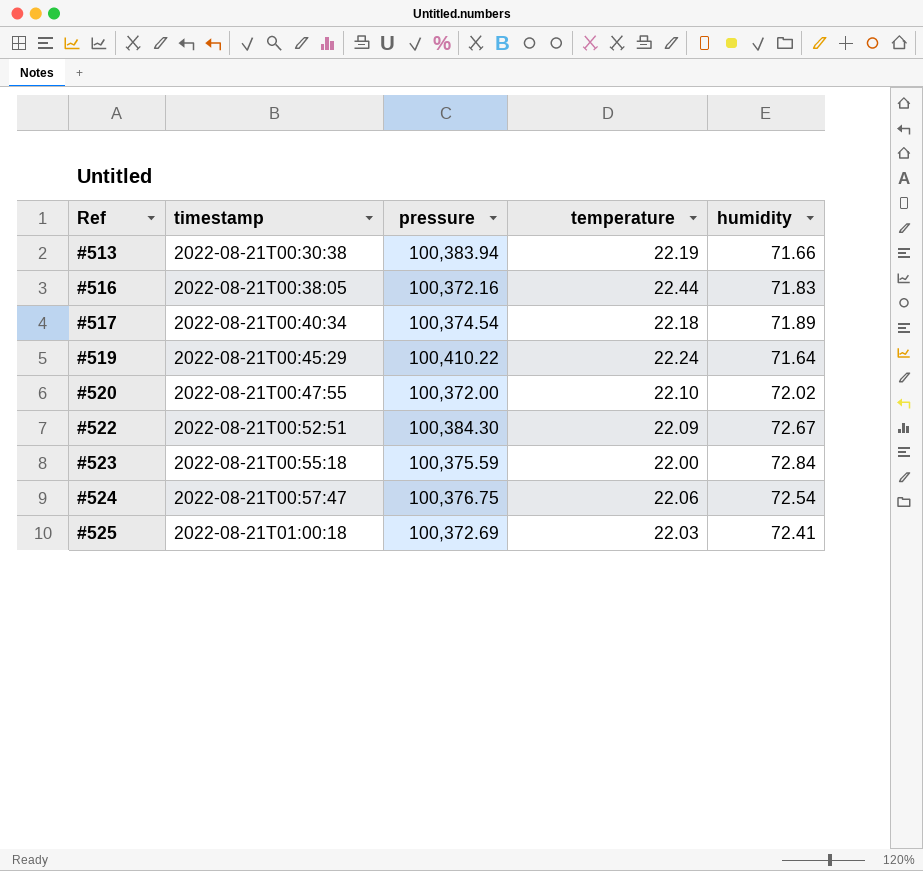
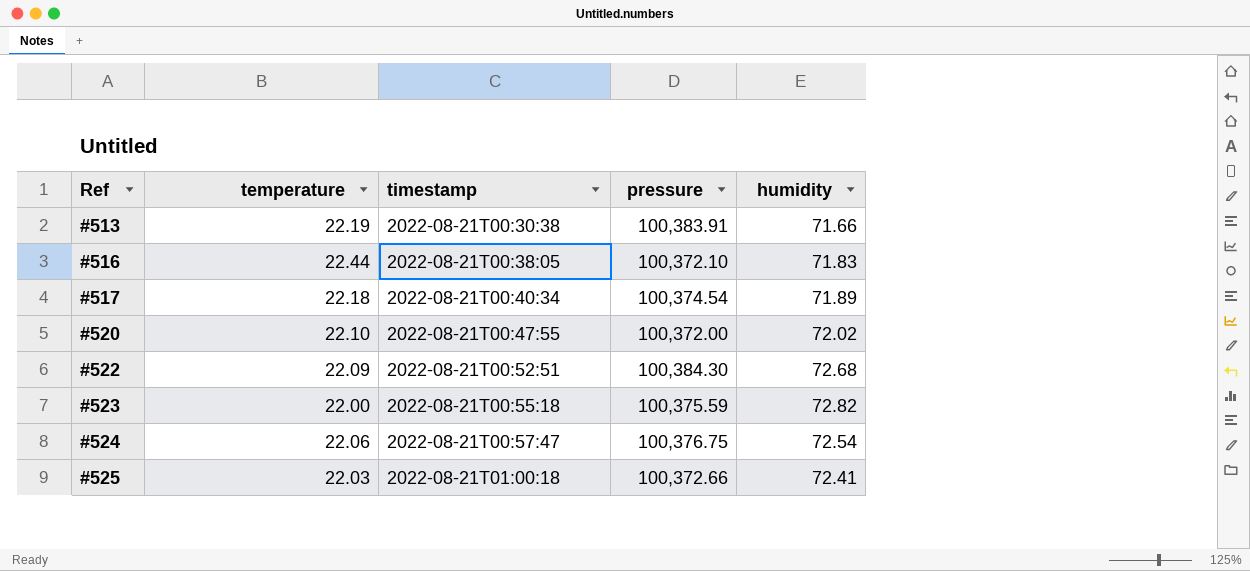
column temperature | position: 4 -> 2
row #519: 2022-08-21T00:45:29 | 100,410.22 | 22.24 | 71.64 -> none
#513 | pressure: 100,383.94 -> 100,383.91
#516 | pressure: 100,372.16 -> 100,372.10
#522 | humidity: 72.67 -> 72.68
#523 | humidity: 72.84 -> 72.82
#525 | pressure: 100,372.69 -> 100,372.66

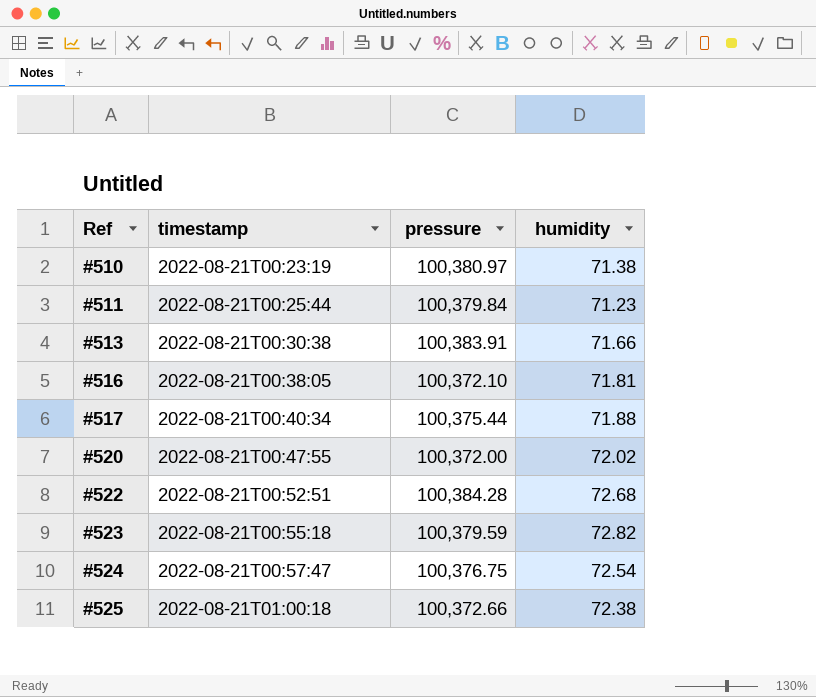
column temperature | position: 2 -> none
row #510: none -> 2022-08-21T00:23:19 | 100,380.97 | 71.38
row #511: none -> 2022-08-21T00:25:44 | 100,379.84 | 71.23
#516 | humidity: 71.83 -> 71.81
#517 | pressure: 100,374.54 -> 100,375.44
#517 | humidity: 71.89 -> 71.88
#522 | pressure: 100,384.30 -> 100,384.28
#523 | pressure: 100,375.59 -> 100,379.59
#525 | humidity: 72.41 -> 72.38

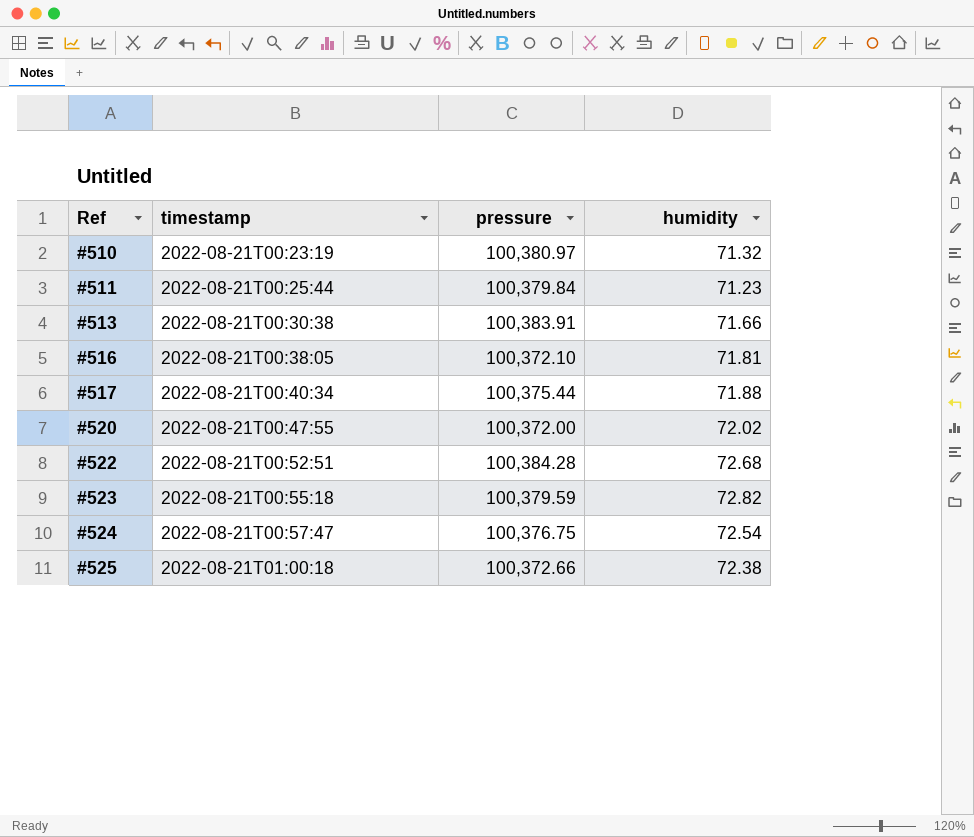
#510 | humidity: 71.38 -> 71.32

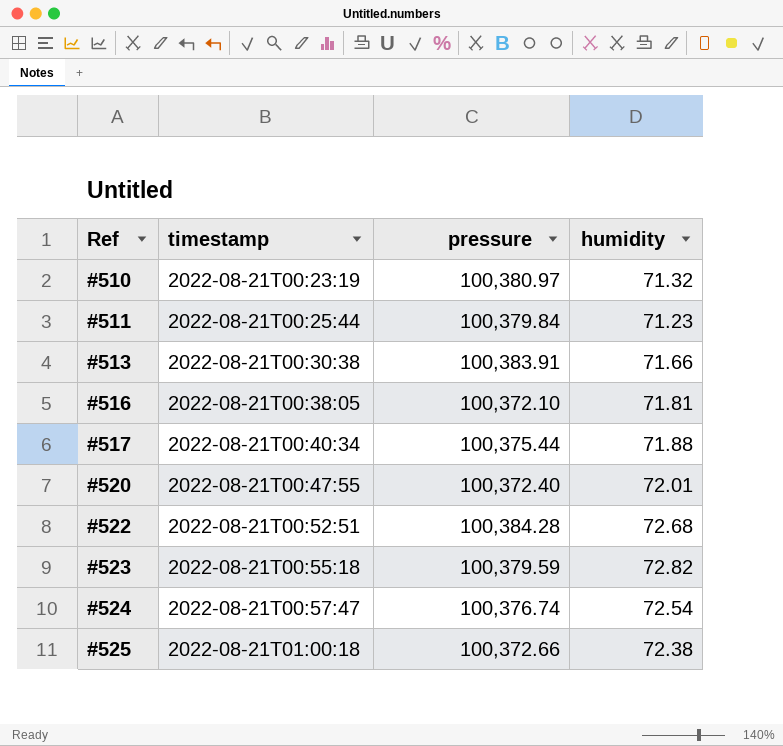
#520 | pressure: 100,372.00 -> 100,372.40
#520 | humidity: 72.02 -> 72.01
#524 | pressure: 100,376.75 -> 100,376.74

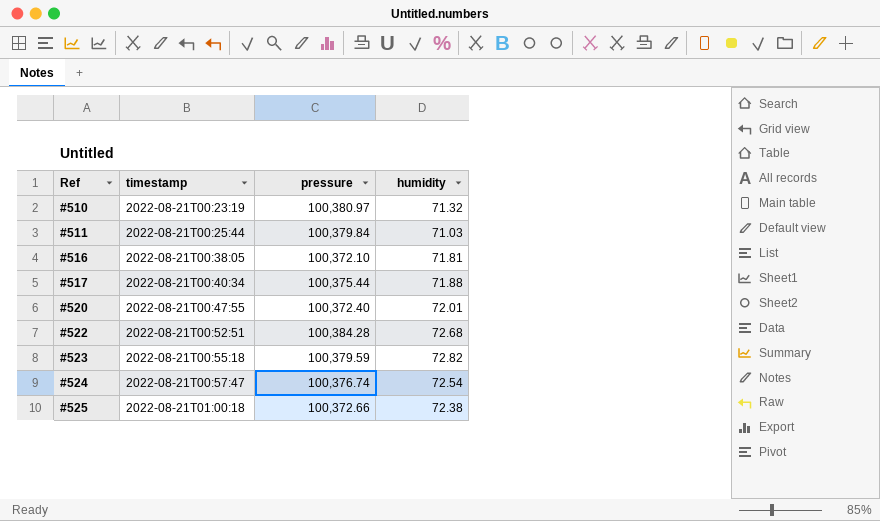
row #513: 2022-08-21T00:30:38 | 100,383.91 | 71.66 -> none
#511 | humidity: 71.23 -> 71.03

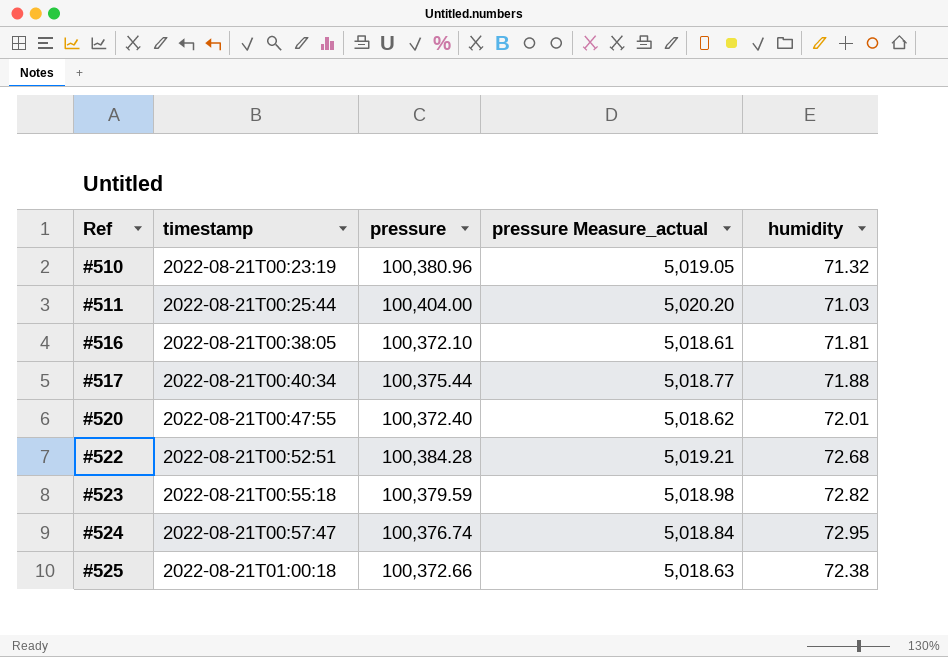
column pressure Measure_actual | formula: none -> [pressure] * 0.05
#510 | pressure: 100,380.97 -> 100,380.96
#511 | pressure: 100,379.84 -> 100,404.00
#524 | humidity: 72.54 -> 72.95

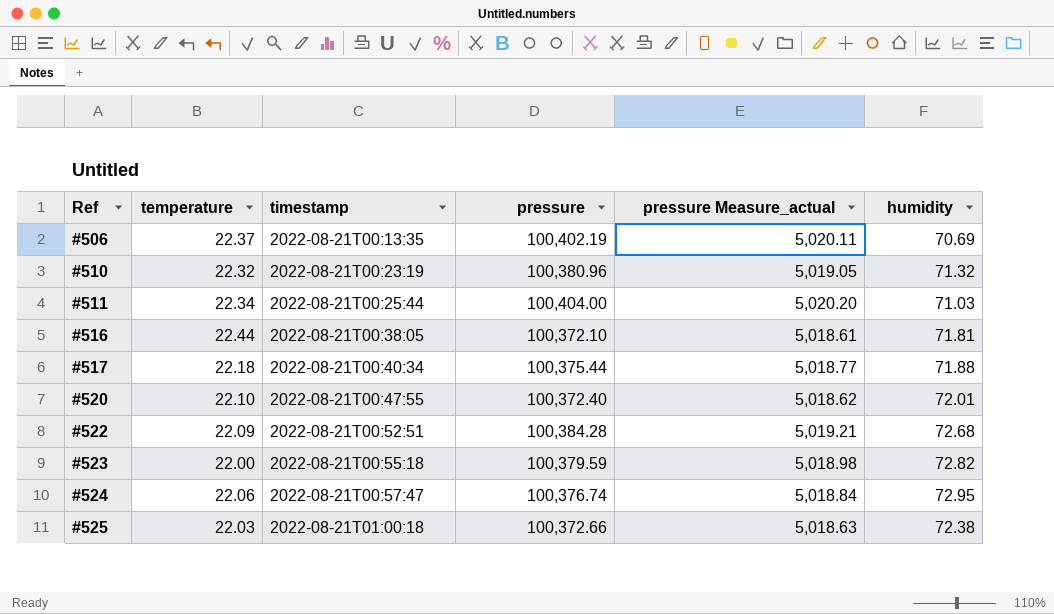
column temperature | position: none -> 2
row #506: none -> 22.37 | 2022-08-21T00:13:35 | 100,402.19 | 5,020.11 | 70.69

